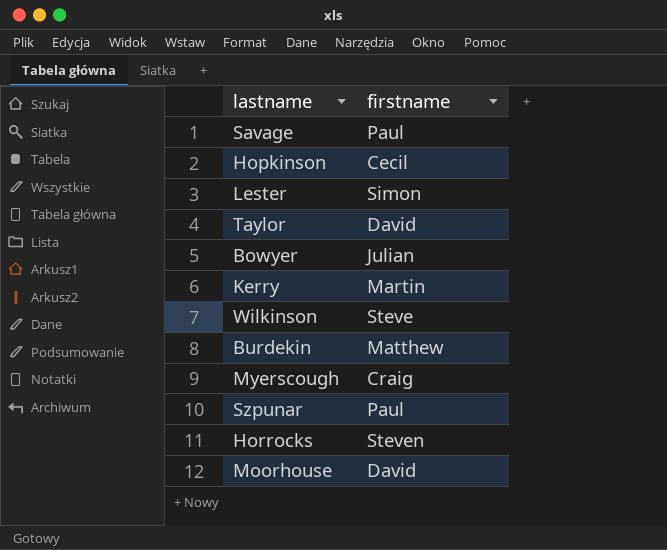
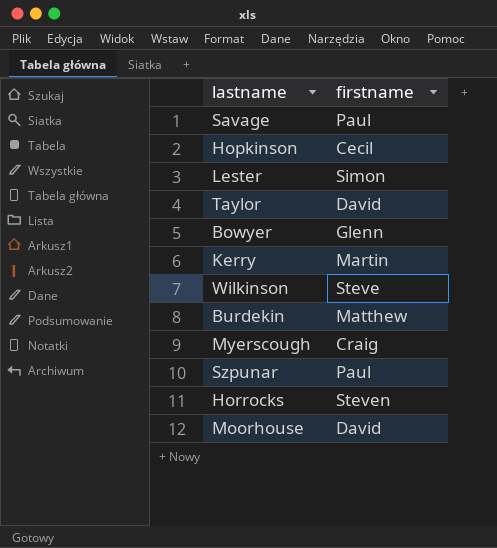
Bowyer | firstname: Julian -> Glenn

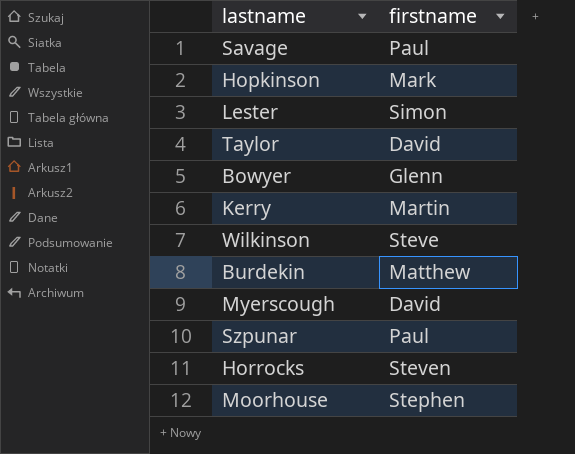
Hopkinson | firstname: Cecil -> Mark
Myerscough | firstname: Craig -> David
Moorhouse | firstname: David -> Stephen

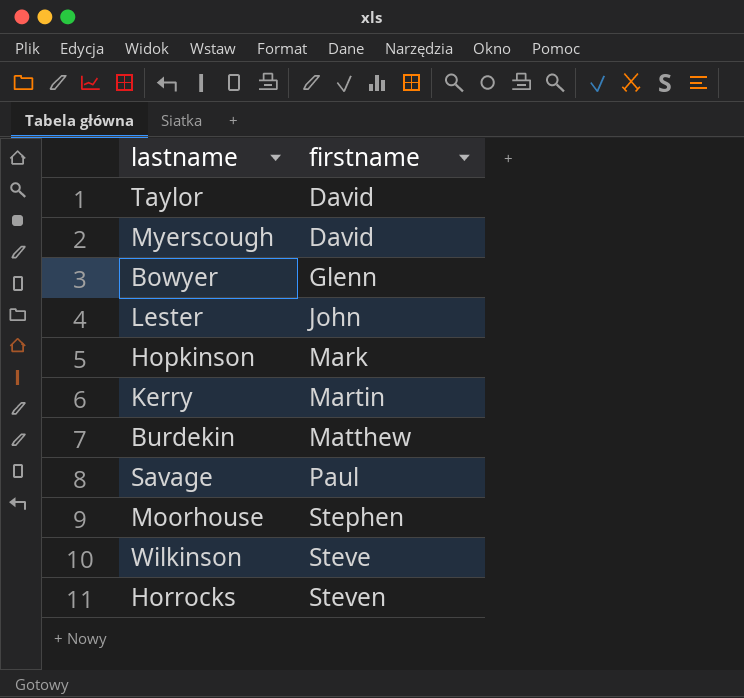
row order: none -> firstname ascending
row Szpunar: Paul -> none
Lester | firstname: Simon -> John

